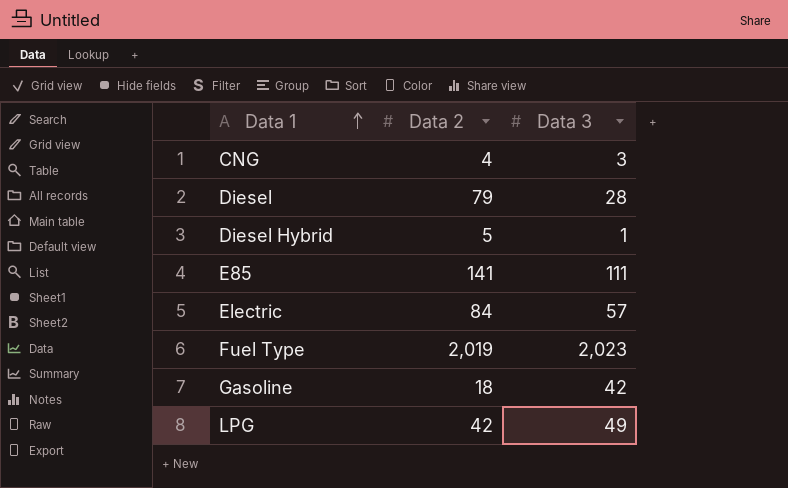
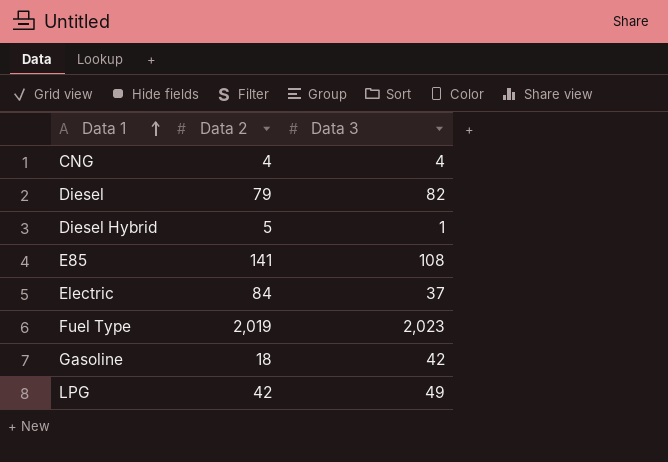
CNG | Data 3: 3 -> 4
Diesel | Data 3: 28 -> 82
E85 | Data 3: 111 -> 108
Electric | Data 3: 57 -> 37

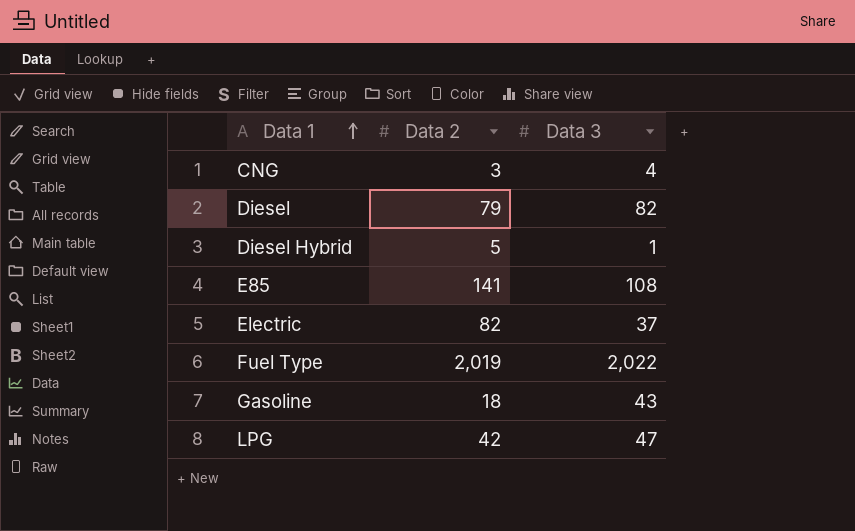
CNG | Data 2: 4 -> 3
Electric | Data 2: 84 -> 82
Fuel Type | Data 3: 2,023 -> 2,022
Gasoline | Data 3: 42 -> 43
LPG | Data 3: 49 -> 47

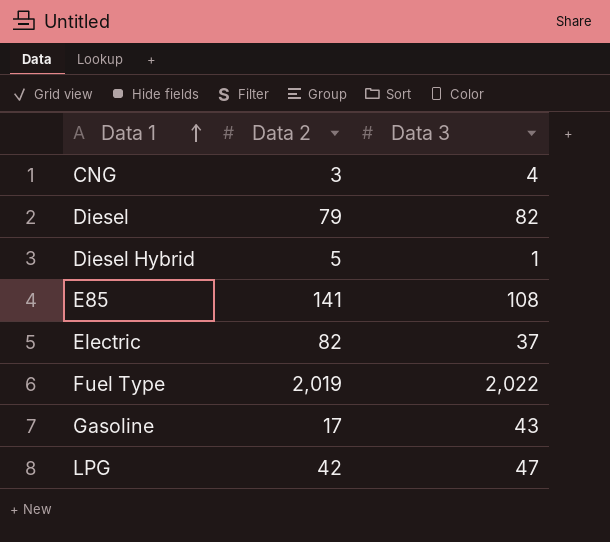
Gasoline | Data 2: 18 -> 17

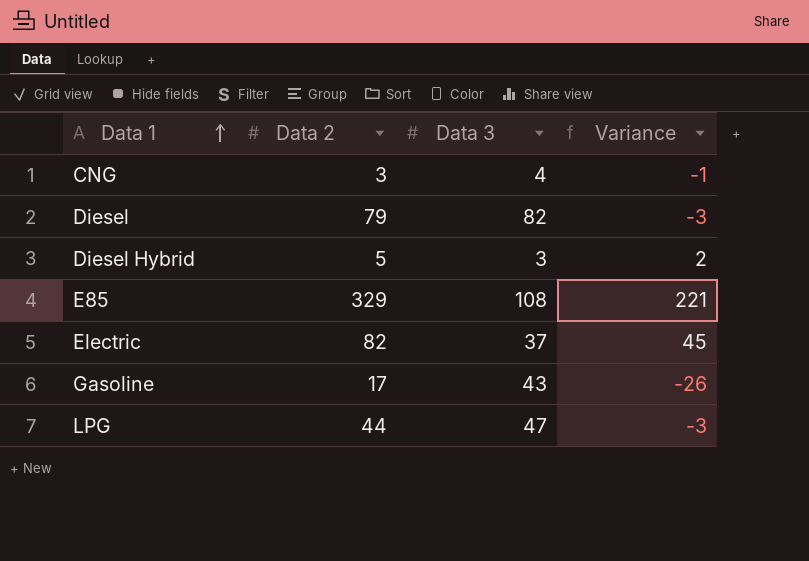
column Variance | formula: none -> [Data 2] - [Data 3]
row Fuel Type: 2,019 | 2,022 -> none
Diesel Hybrid | Data 3: 1 -> 3
E85 | Data 2: 141 -> 329
LPG | Data 2: 42 -> 44

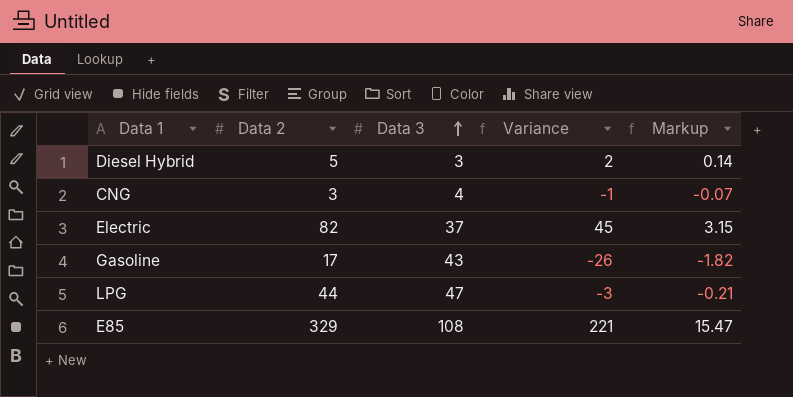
row order: Data 1 ascending -> Data 3 ascending
column Markup | formula: none -> [Variance] * 0.07
row Diesel: 79 | 82 | -3 -> none

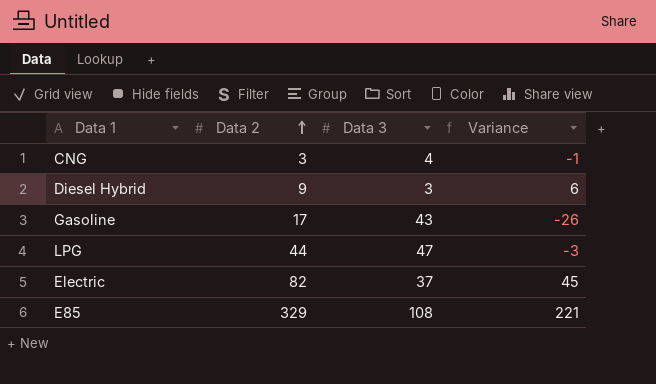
row order: Data 3 ascending -> Data 2 ascending
column Markup | formula: [Variance] * 0.07 -> none
Diesel Hybrid | Data 2: 5 -> 9
Diesel Hybrid | Variance: 2 -> 6

